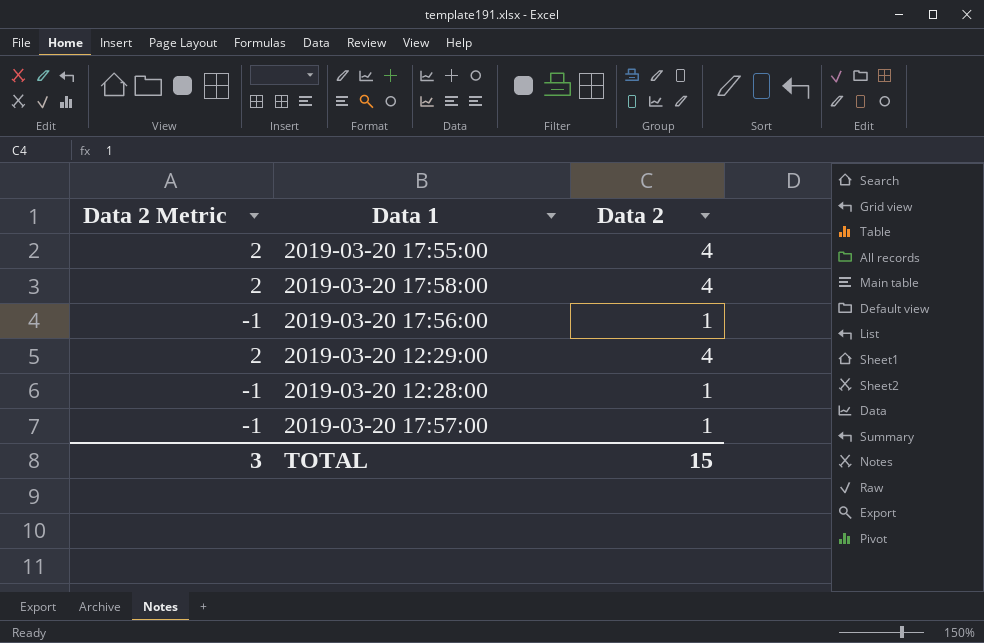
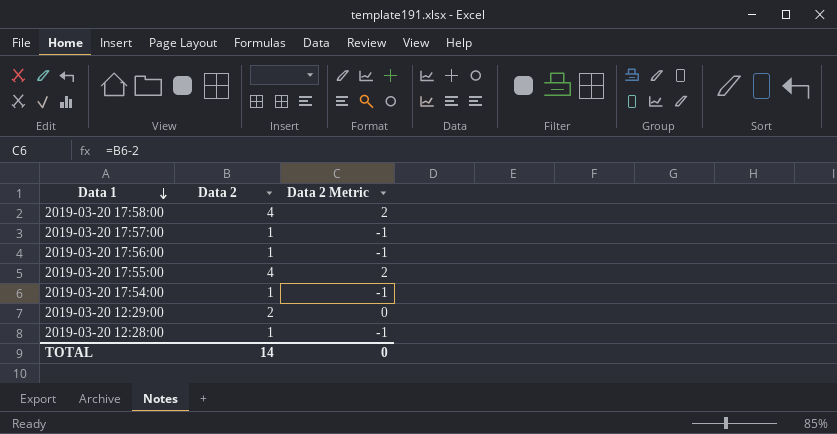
row order: none -> Data 1 descending
column Data 2 Metric | position: 1 -> 3
row 2019-03-20 17:54:00: none -> 1 | -1
2019-03-20 12:29:00 | Data 2: 4 -> 2
2019-03-20 12:29:00 | Data 2 Metric: 2 -> 0
TOTAL | Data 2: 15 -> 14
TOTAL | Data 2 Metric: 3 -> 0

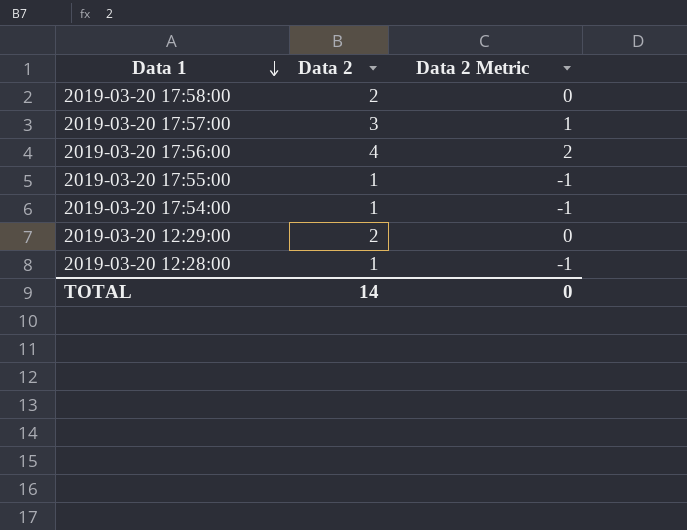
2019-03-20 17:58:00 | Data 2: 4 -> 2
2019-03-20 17:58:00 | Data 2 Metric: 2 -> 0
2019-03-20 17:57:00 | Data 2: 1 -> 3
2019-03-20 17:57:00 | Data 2 Metric: -1 -> 1
2019-03-20 17:56:00 | Data 2: 1 -> 4
2019-03-20 17:56:00 | Data 2 Metric: -1 -> 2
2019-03-20 17:55:00 | Data 2: 4 -> 1
2019-03-20 17:55:00 | Data 2 Metric: 2 -> -1

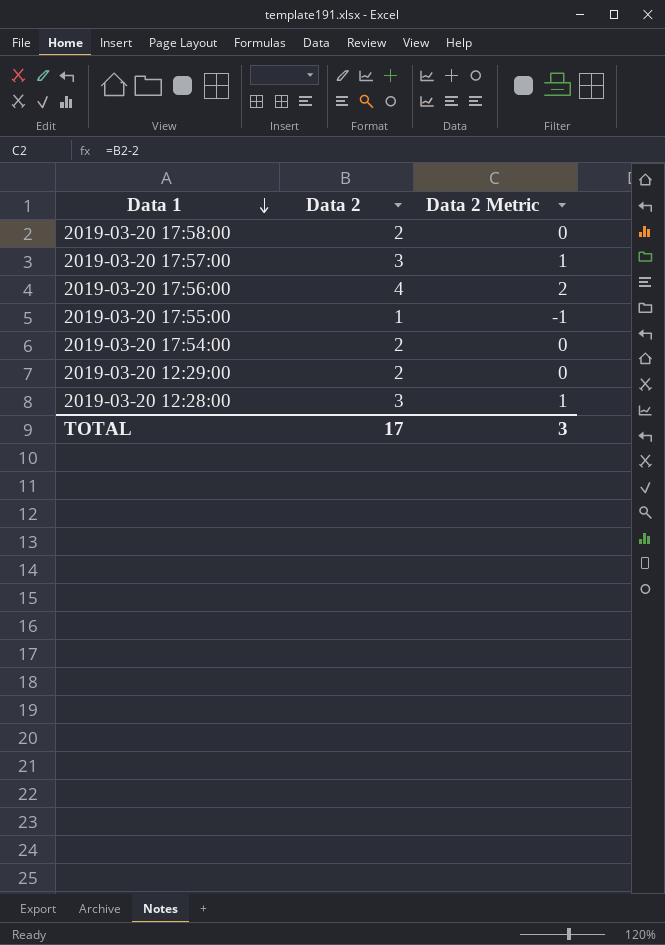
2019-03-20 17:54:00 | Data 2: 1 -> 2
2019-03-20 17:54:00 | Data 2 Metric: -1 -> 0
2019-03-20 12:28:00 | Data 2: 1 -> 3
2019-03-20 12:28:00 | Data 2 Metric: -1 -> 1
TOTAL | Data 2: 14 -> 17
TOTAL | Data 2 Metric: 0 -> 3

